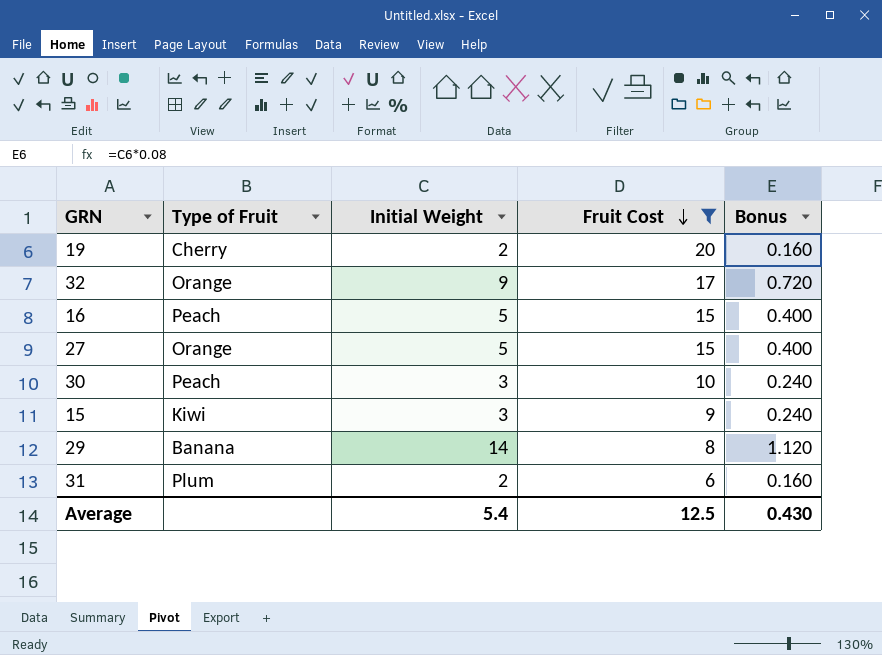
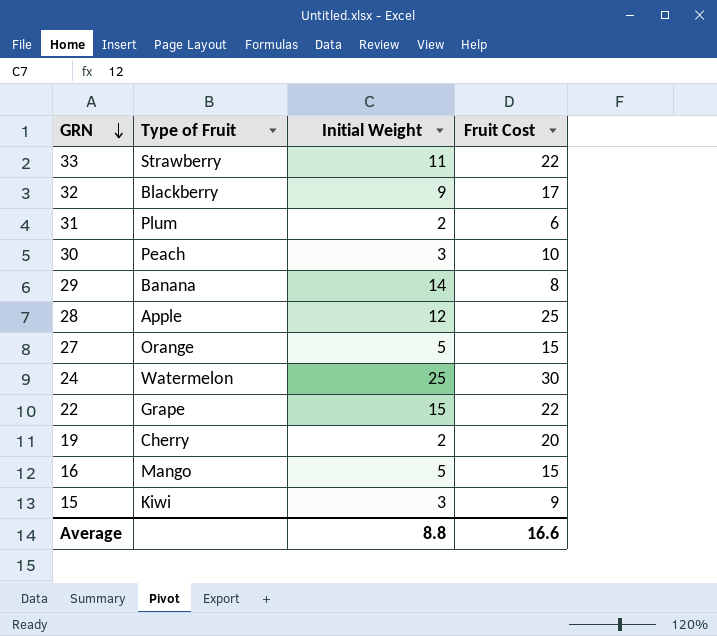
filter: Fruit Cost <= 20 -> none
row order: Fruit Cost descending -> GRN descending
column Bonus | formula: [Initial Weight] * 0.08 -> none
32 | Type of Fruit: Orange -> Blackberry
16 | Type of Fruit: Peach -> Mango
Average | Initial Weight: 5.4 -> 8.8
Average | Fruit Cost: 12.5 -> 16.6

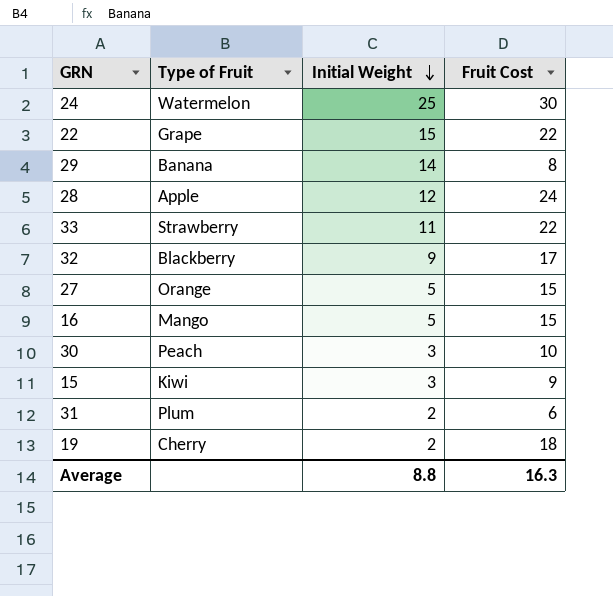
row order: GRN descending -> Initial Weight descending
28 | Fruit Cost: 25 -> 24
19 | Fruit Cost: 20 -> 18
Average | Fruit Cost: 16.6 -> 16.3

